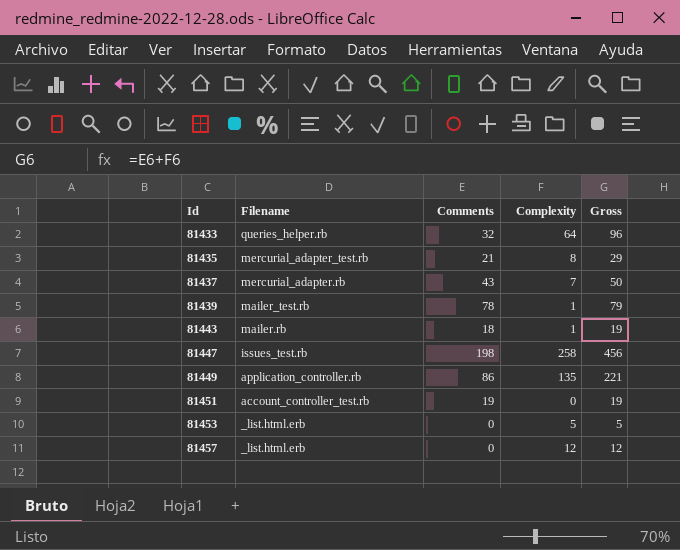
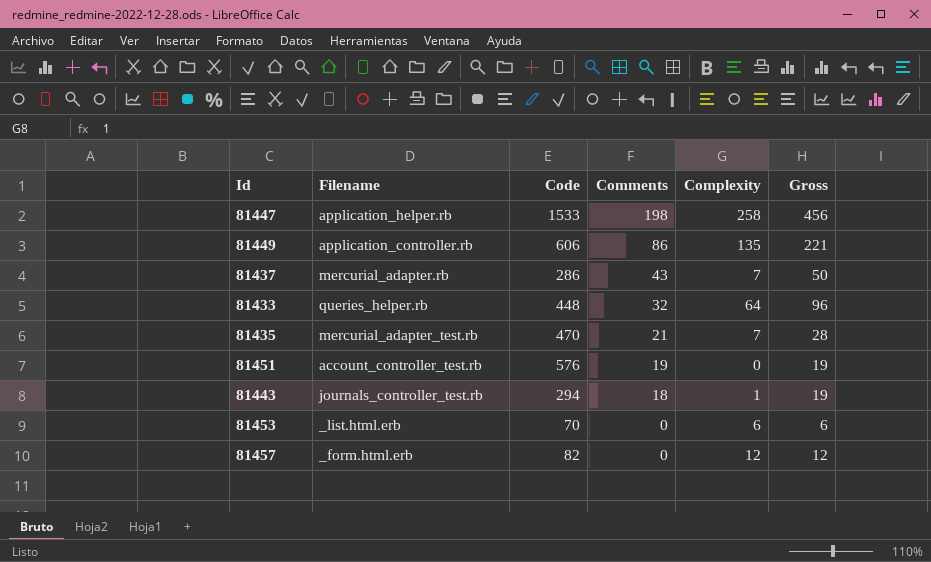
row order: Id ascending -> Comments descending
column Code | position: none -> 3
row 81439: mailer_test.rb | 78 | 1 | 79 -> none
81447 | Filename: issues_test.rb -> application_helper.rb
81435 | Complexity: 8 -> 7
81435 | Gross: 29 -> 28
81443 | Filename: mailer.rb -> journals_controller_test.rb
81453 | Complexity: 5 -> 6
81453 | Gross: 5 -> 6
81457 | Filename: _list.html.erb -> _form.html.erb

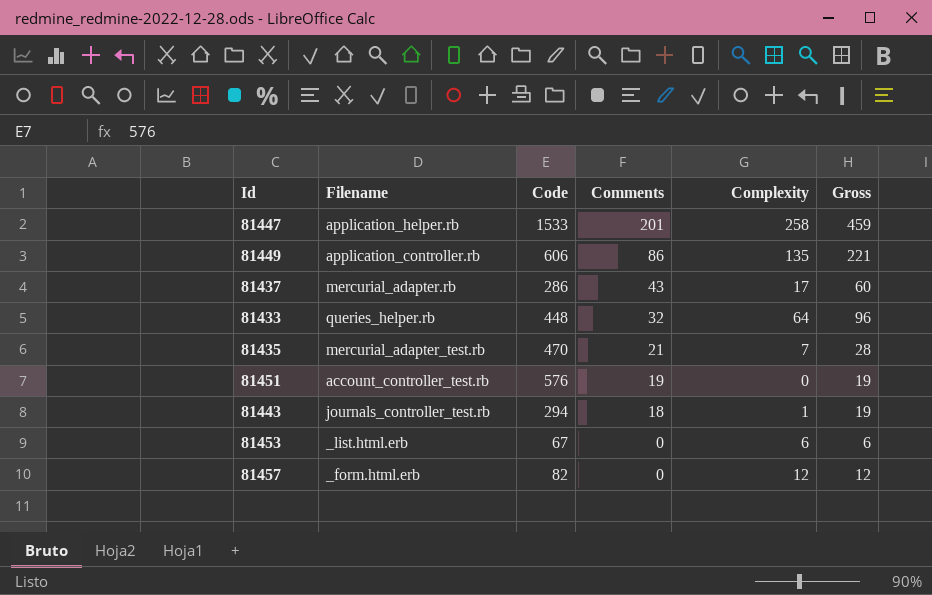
81447 | Comments: 198 -> 201
81447 | Gross: 456 -> 459
81437 | Complexity: 7 -> 17
81437 | Gross: 50 -> 60
81453 | Code: 70 -> 67

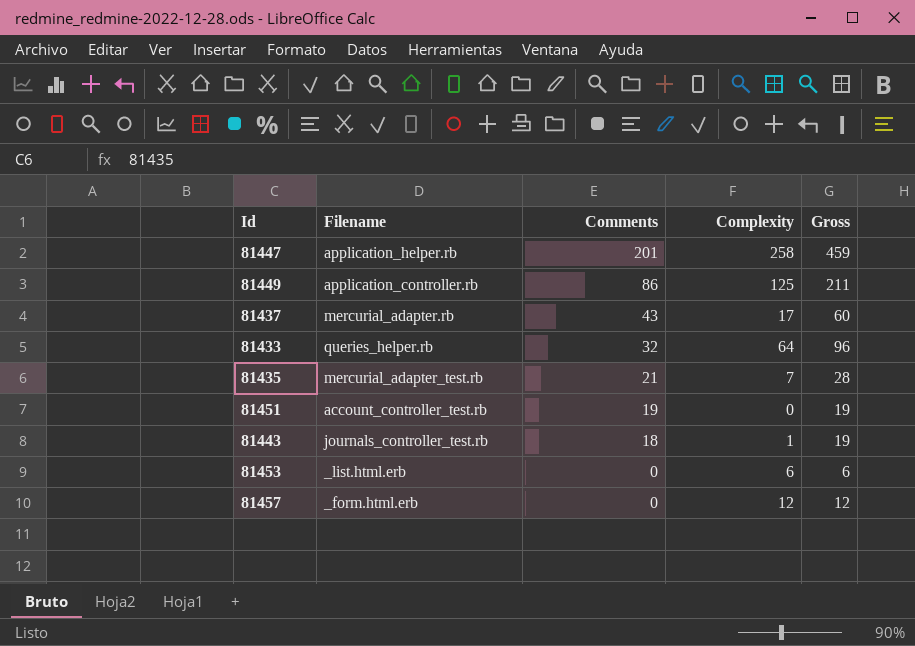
column Code | position: 3 -> none
81449 | Complexity: 135 -> 125
81449 | Gross: 221 -> 211

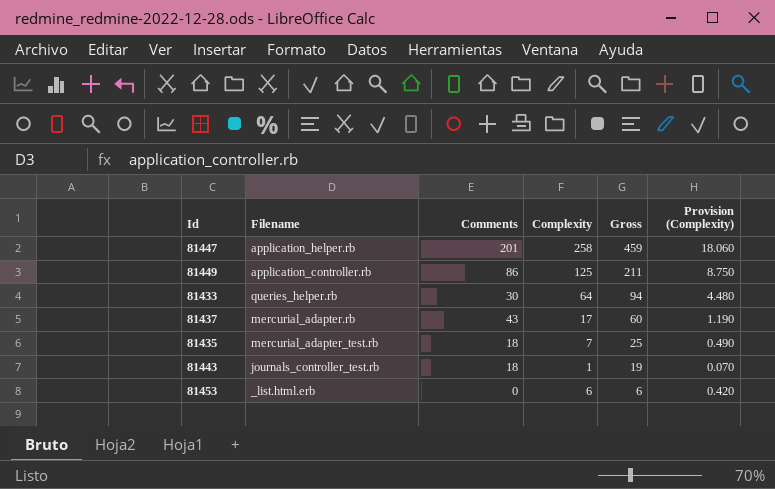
row order: Comments descending -> Gross descending
column Provision (Complexity) | formula: none -> [Complexity] * 0.07
row 81451: account_controller_test.rb | 19 | 0 | 19 -> none
row 81457: _form.html.erb | 0 | 12 | 12 -> none
81433 | Comments: 32 -> 30
81433 | Gross: 96 -> 94
81435 | Comments: 21 -> 18
81435 | Gross: 28 -> 25

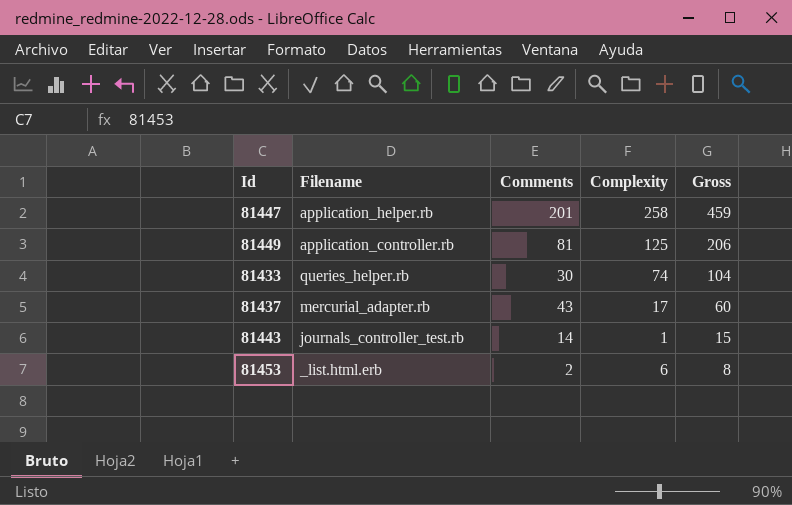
column Provision (Complexity) | formula: [Complexity] * 0.07 -> none
row 81435: mercurial_adapter_test.rb | 18 | 7 | 25 | 0.490 -> none
81449 | Comments: 86 -> 81
81449 | Gross: 211 -> 206
81433 | Complexity: 64 -> 74
81433 | Gross: 94 -> 104
81443 | Comments: 18 -> 14
81443 | Gross: 19 -> 15
81453 | Comments: 0 -> 2
81453 | Gross: 6 -> 8

